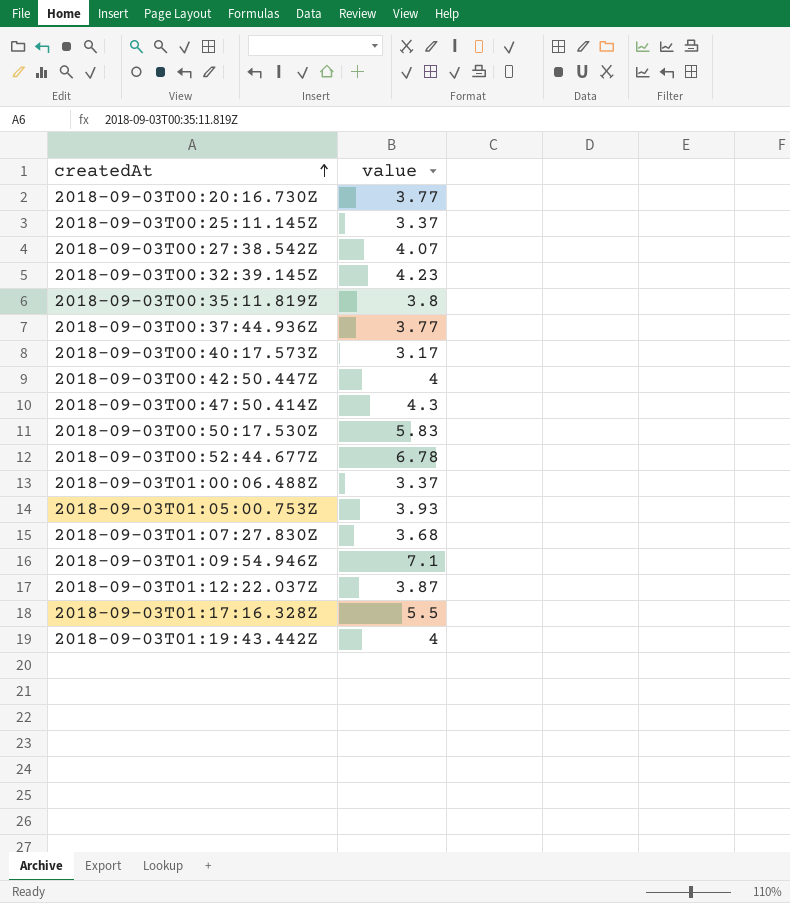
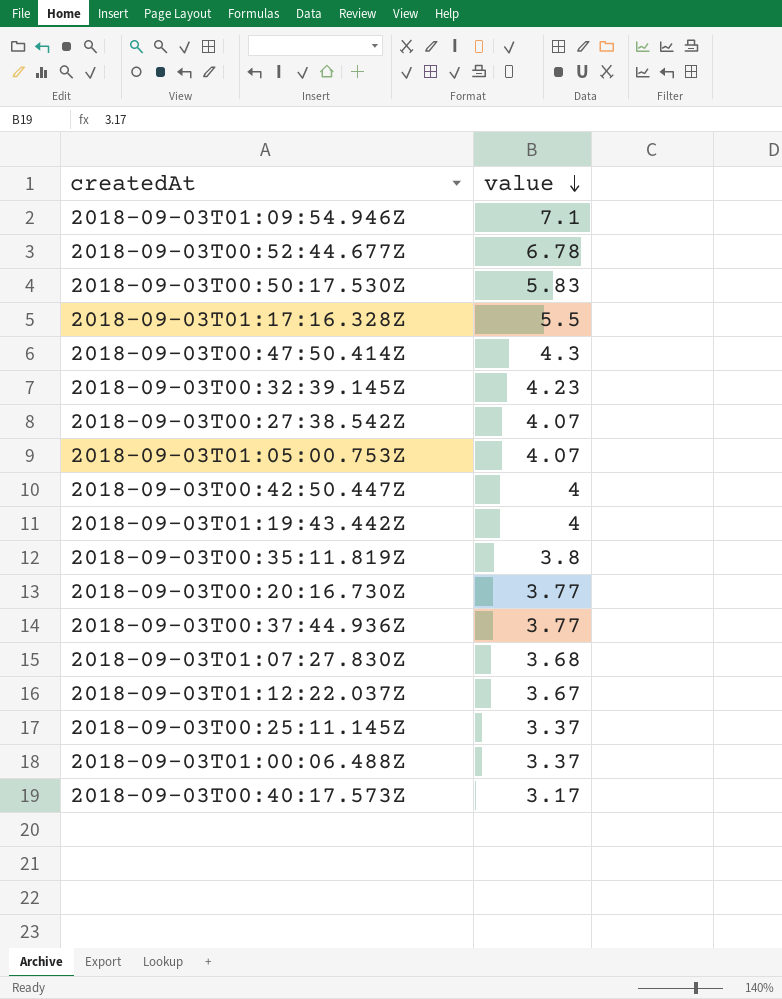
row order: createdAt ascending -> value descending
2018-09-03T01:05:00.753Z | value: 3.93 -> 4.07
2018-09-03T01:12:22.037Z | value: 3.87 -> 3.67

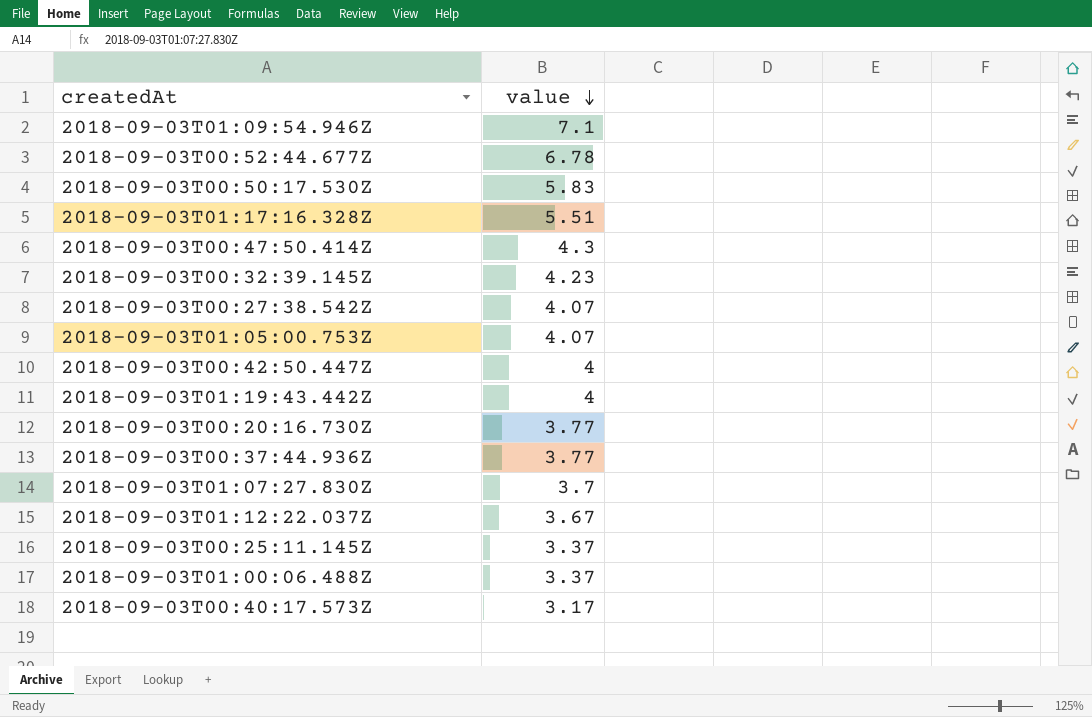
row 2018-09-03T00:35:11.819Z: 3.8 -> none
2018-09-03T01:17:16.328Z | value: 5.5 -> 5.51
2018-09-03T01:07:27.830Z | value: 3.68 -> 3.7

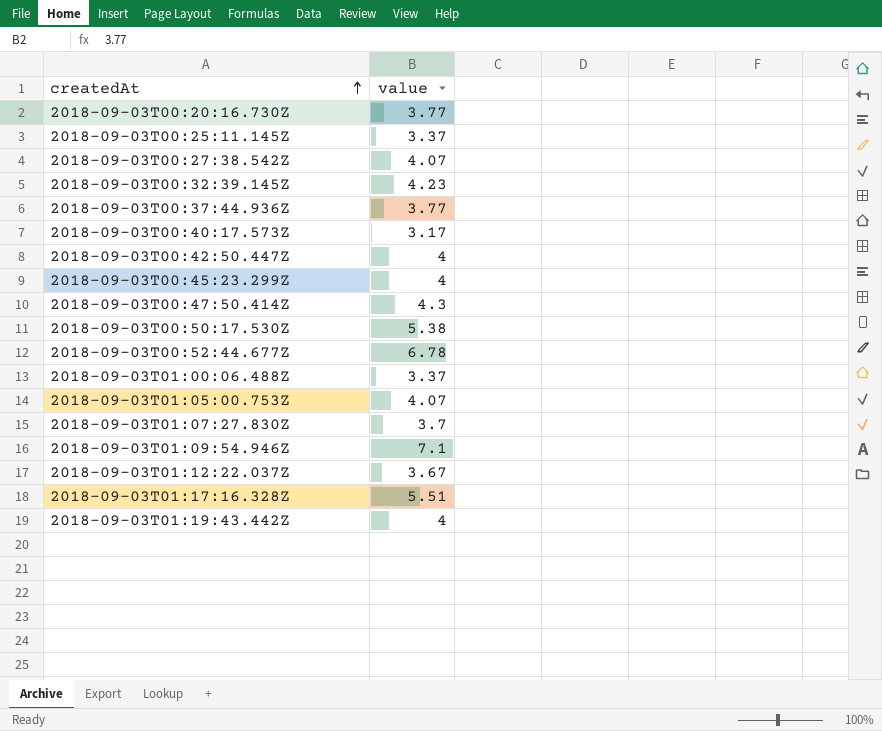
row order: value descending -> createdAt ascending
row 2018-09-03T00:45:23.299Z: none -> 4
2018-09-03T00:50:17.530Z | value: 5.83 -> 5.38

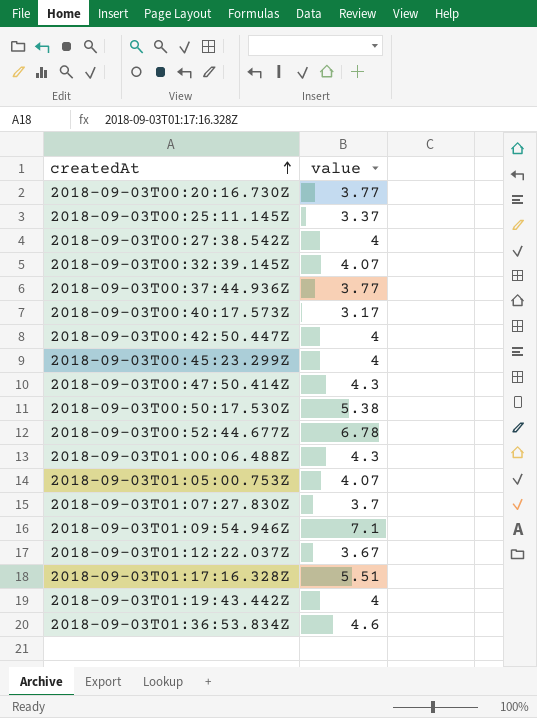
2018-09-03T00:27:38.542Z | value: 4.07 -> 4
2018-09-03T00:32:39.145Z | value: 4.23 -> 4.07
2018-09-03T01:00:06.488Z | value: 3.37 -> 4.3
row 2018-09-03T01:36:53.834Z: none -> 4.6

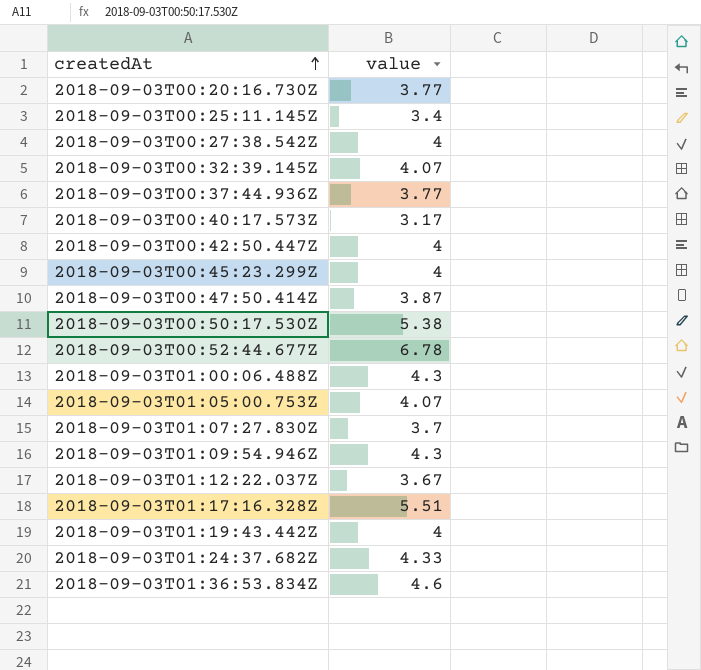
2018-09-03T00:25:11.145Z | value: 3.37 -> 3.4
2018-09-03T00:47:50.414Z | value: 4.3 -> 3.87
2018-09-03T01:09:54.946Z | value: 7.1 -> 4.3
row 2018-09-03T01:24:37.682Z: none -> 4.33

